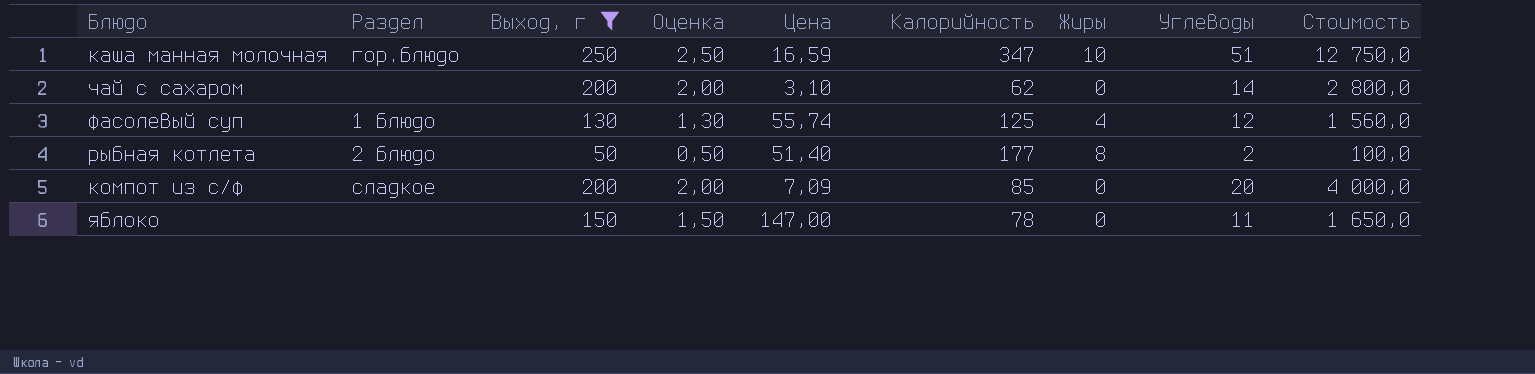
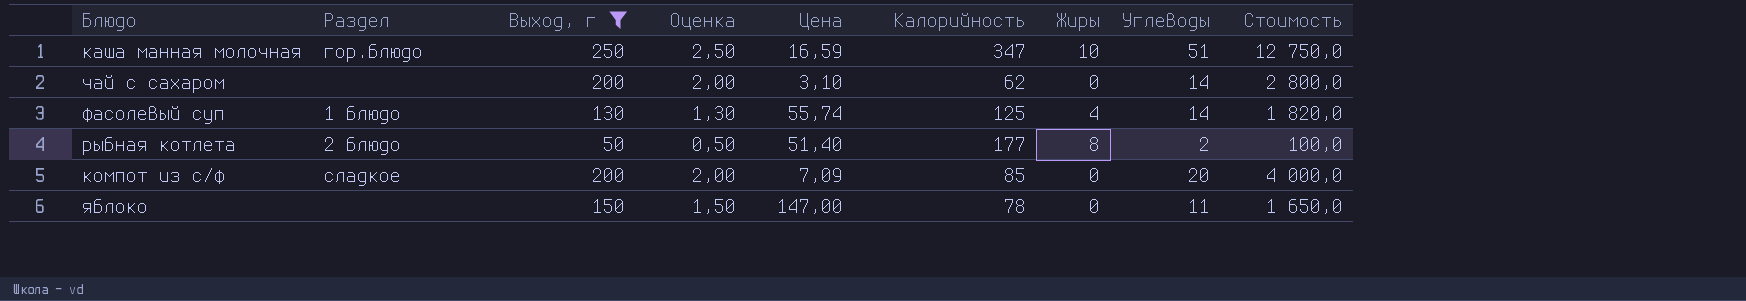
фасолевый суп | Углеводы: 12 -> 14
фасолевый суп | Стоимость: 1 560,0 -> 1 820,0

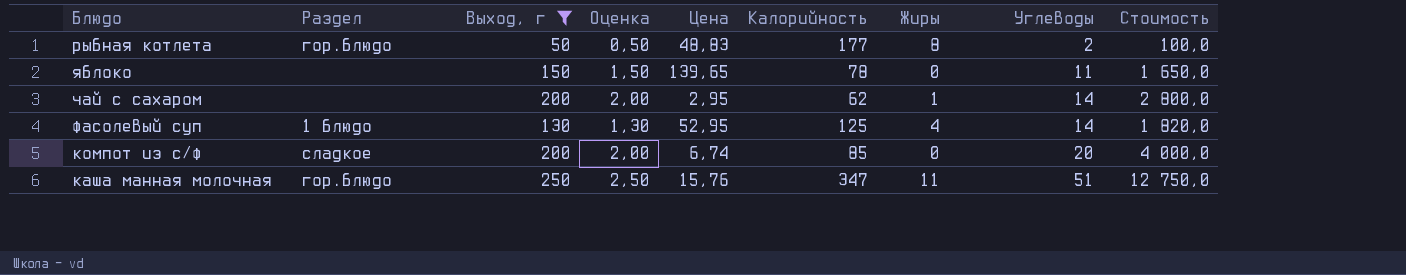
row order: none -> Углеводы ascending
рыбная котлета | Раздел: 2 блюдо -> гор.блюдо
рыбная котлета | Цена: 51,40 -> 48,83
яблоко | Цена: 147,00 -> 139,65
чай с сахаром | Цена: 3,10 -> 2,95
чай с сахаром | Жиры: 0 -> 1
фасолевый суп | Цена: 55,74 -> 52,95
компот из с/ф | Цена: 7,09 -> 6,74
каша манная молочная | Цена: 16,59 -> 15,76
каша манная молочная | Жиры: 10 -> 11

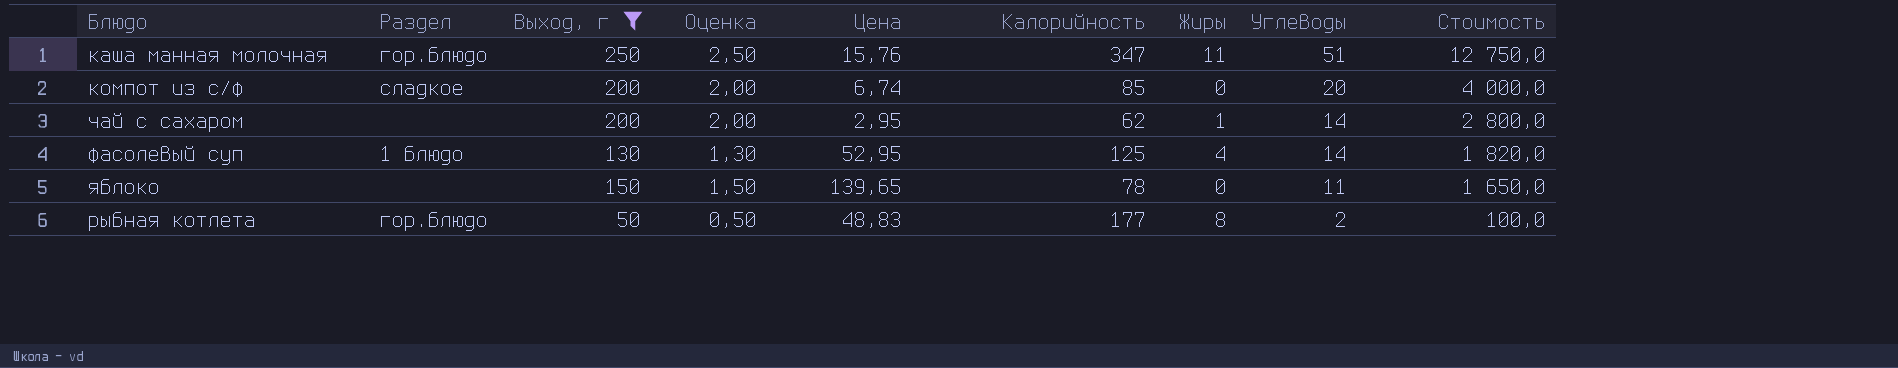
row order: Углеводы ascending -> Углеводы descending

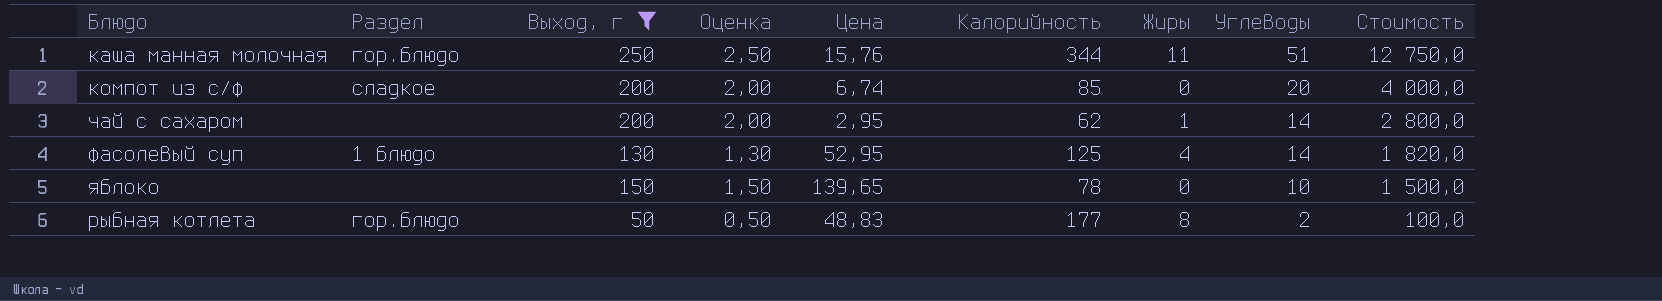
каша манная молочная | Калорийность: 347 -> 344
яблоко | Углеводы: 11 -> 10
яблоко | Стоимость: 1 650,0 -> 1 500,0

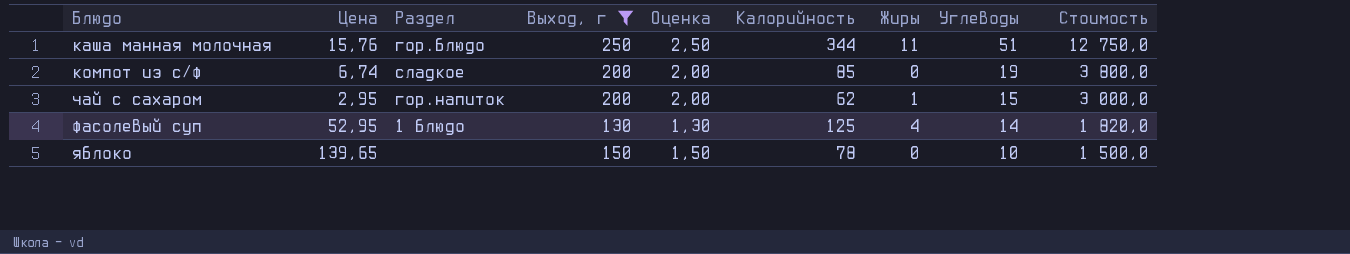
column Цена | position: 5 -> 2
row рыбная котлета: гор.блюдо | 50 | 0,50 | 48,83 | 177 | 8 | 2 | 100,0 -> none
компот из с/ф | Углеводы: 20 -> 19
компот из с/ф | Стоимость: 4 000,0 -> 3 800,0
чай с сахаром | Раздел: none -> гор.напиток
чай с сахаром | Углеводы: 14 -> 15
чай с сахаром | Стоимость: 2 800,0 -> 3 000,0

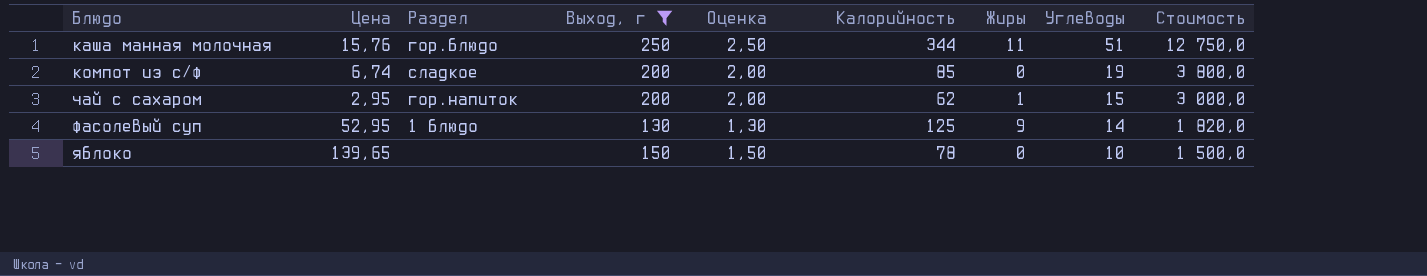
фасолевый суп | Жиры: 4 -> 9

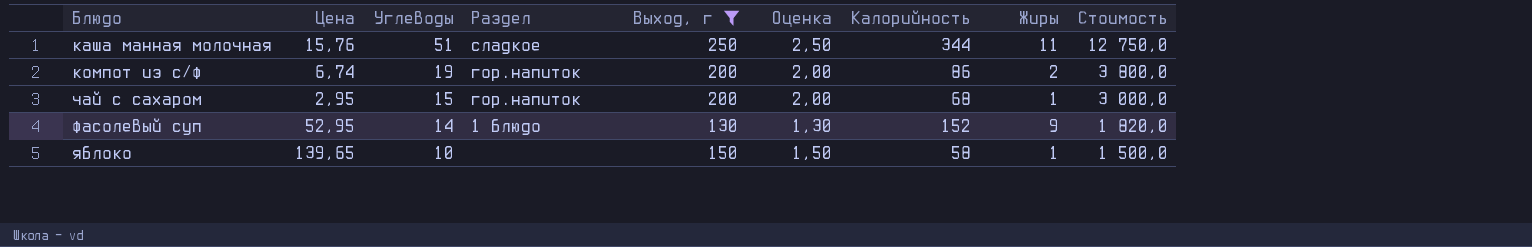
column Углеводы | position: 8 -> 3
каша манная молочная | Раздел: гор.блюдо -> сладкое
компот из с/ф | Раздел: сладкое -> гор.напиток
компот из с/ф | Калорийность: 85 -> 86
компот из с/ф | Жиры: 0 -> 2
чай с сахаром | Калорийность: 62 -> 68
фасолевый суп | Калорийность: 125 -> 152
яблоко | Калорийность: 78 -> 58
яблоко | Жиры: 0 -> 1

